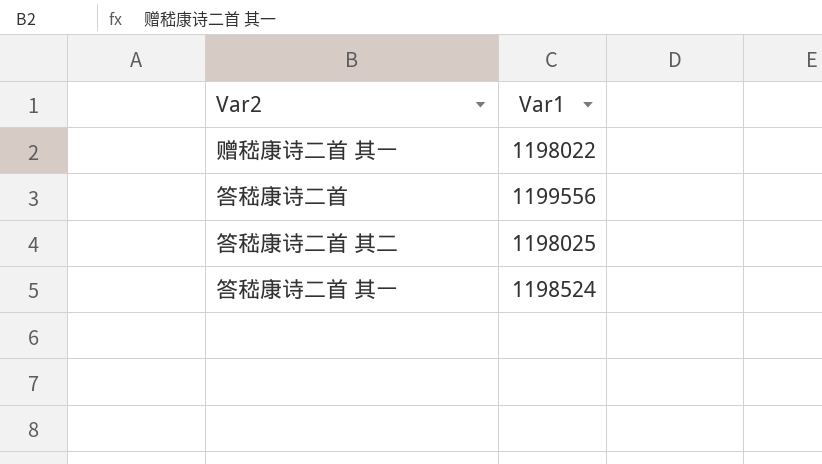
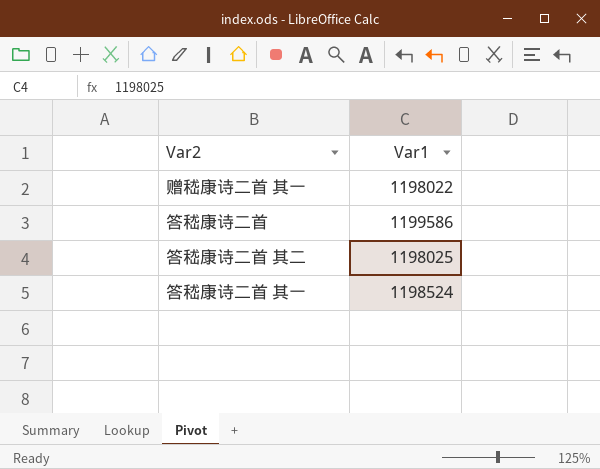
答嵇康诗二首 | Var1: 1199556 -> 1199586

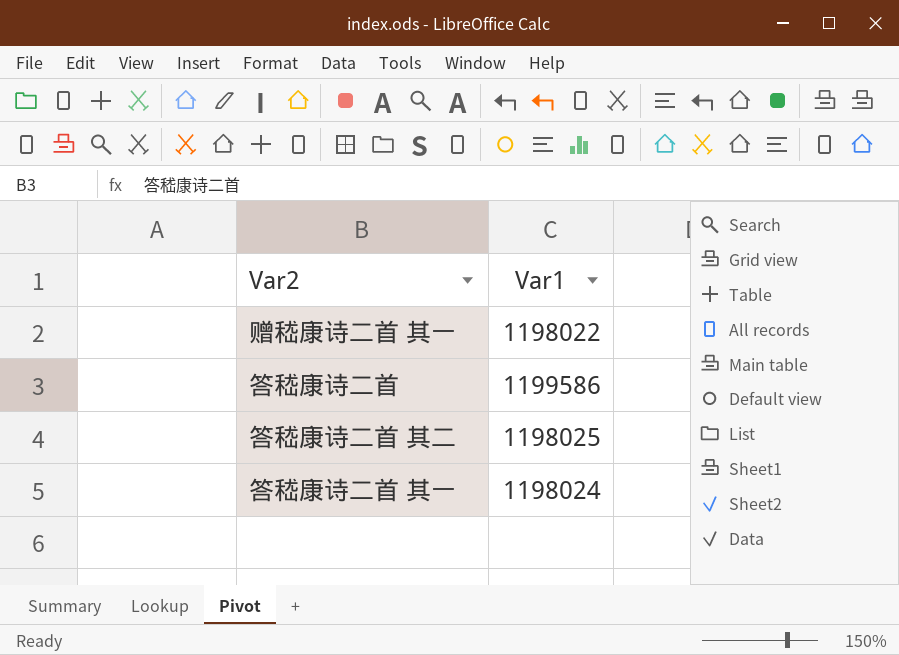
答嵇康诗二首 其一 | Var1: 1198524 -> 1198024

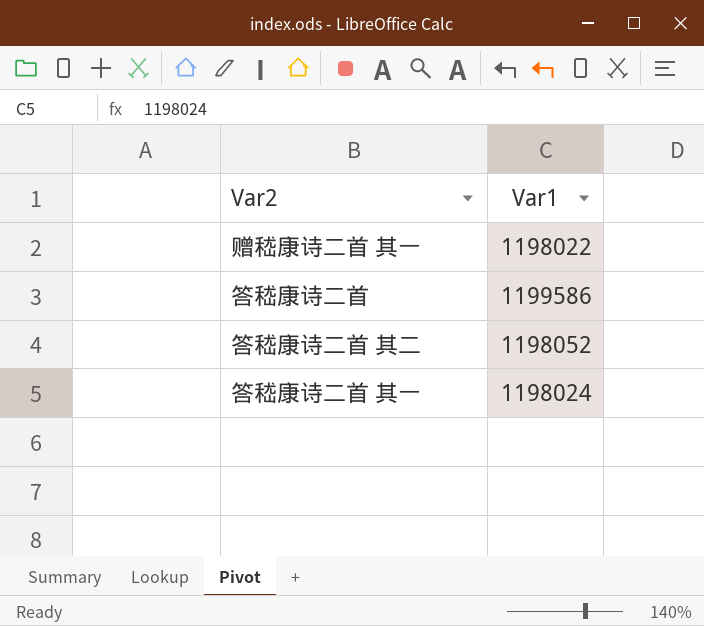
答嵇康诗二首 其二 | Var1: 1198025 -> 1198052

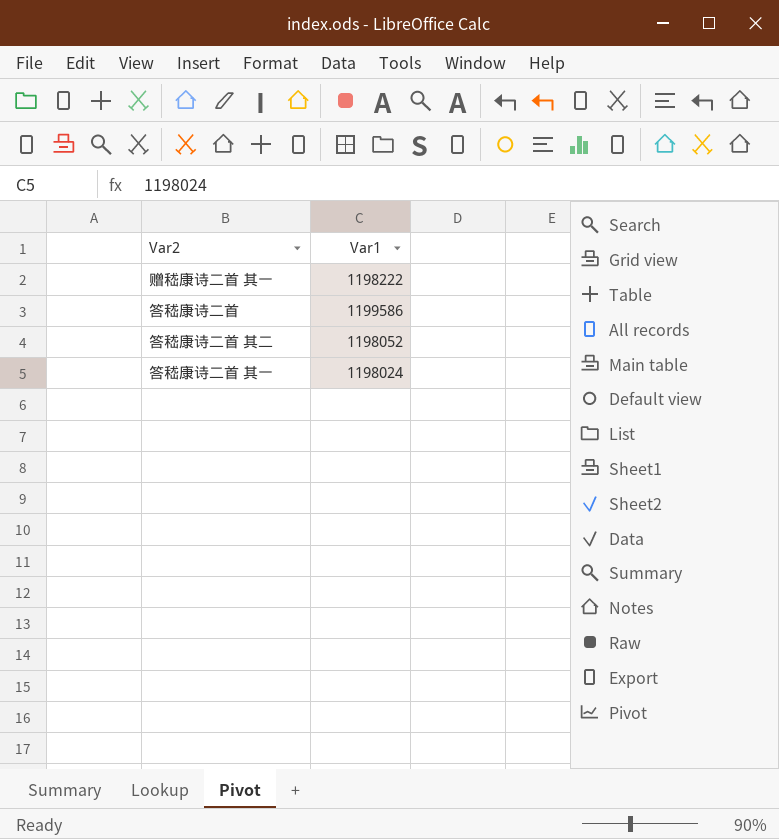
赠嵇康诗二首 其一 | Var1: 1198022 -> 1198222

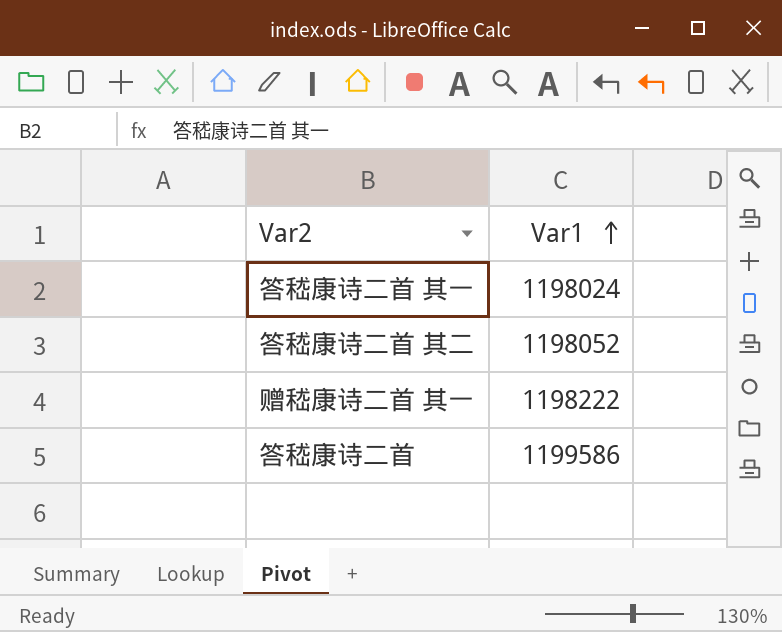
row order: none -> Var1 ascending

